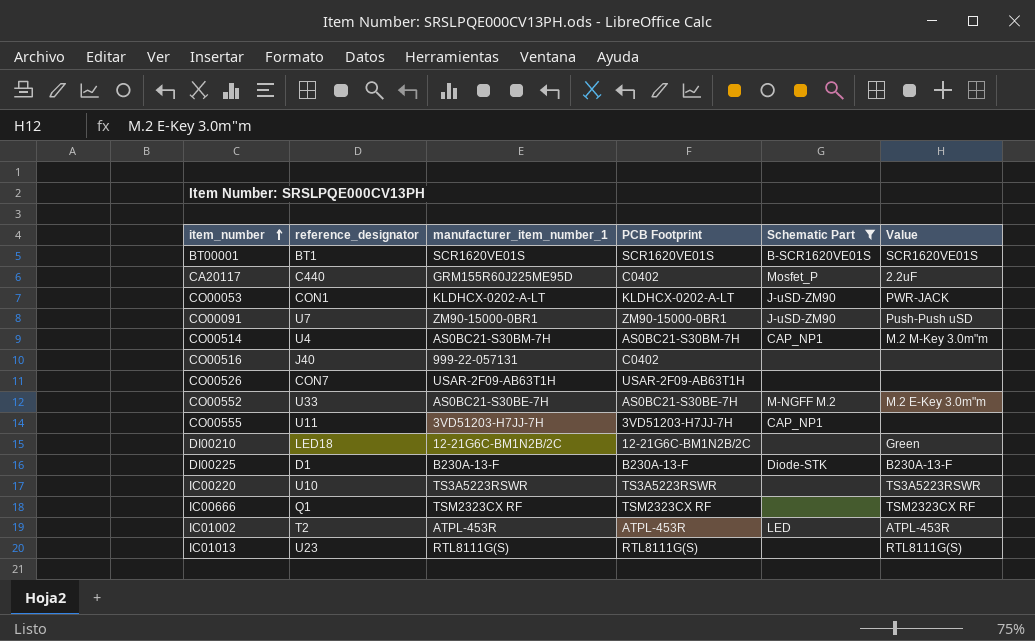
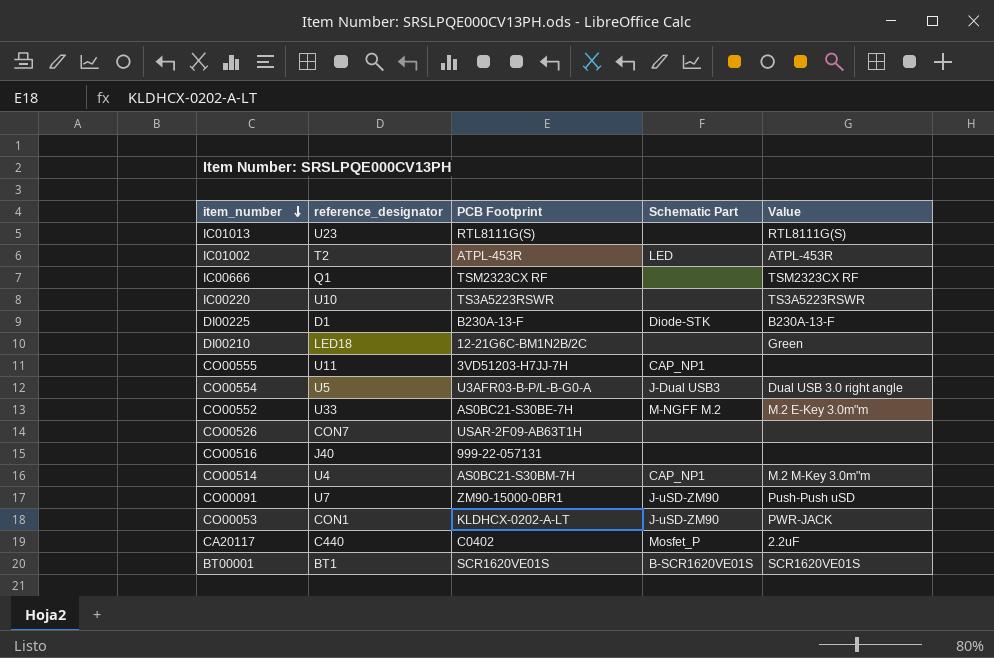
filter: Schematic Part != J-Dual USB3 -> none
row order: item_number ascending -> item_number descending
column manufacturer_item_number_1 | position: 3 -> none
CO00516 | PCB Footprint: C0402 -> 999-22-057131

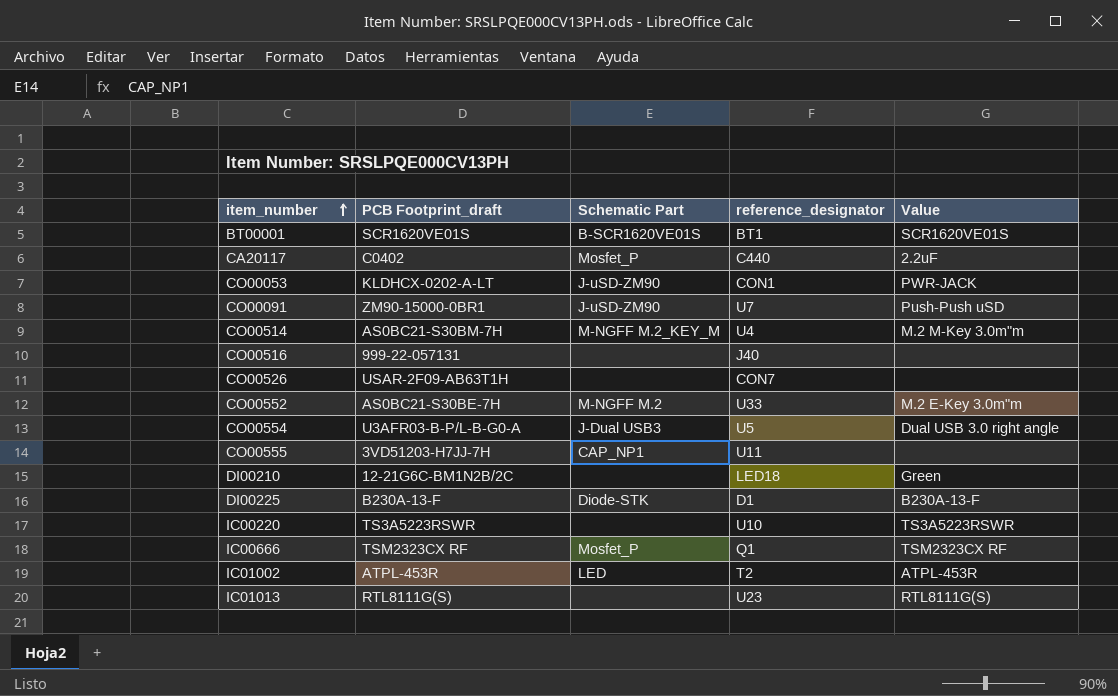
row order: item_number descending -> item_number ascending
column name: PCB Footprint -> PCB Footprint_draft
column reference_designator | position: 2 -> 4
CO00514 | Schematic Part: CAP_NP1 -> M-NGFF M.2_KEY_M
IC00666 | Schematic Part: none -> Mosfet_P

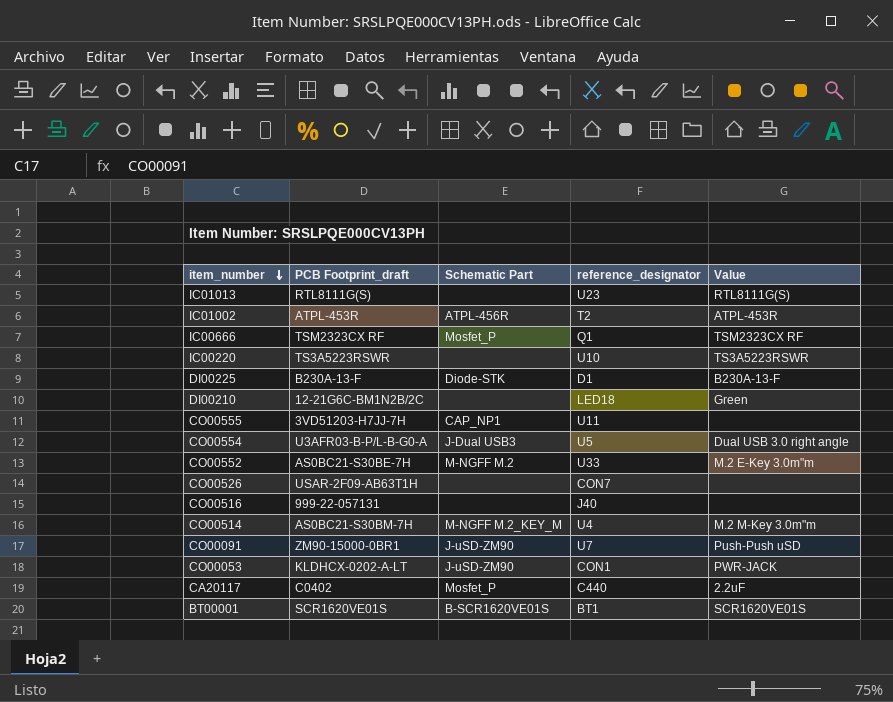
row order: item_number ascending -> item_number descending
IC01002 | Schematic Part: LED -> ATPL-456R

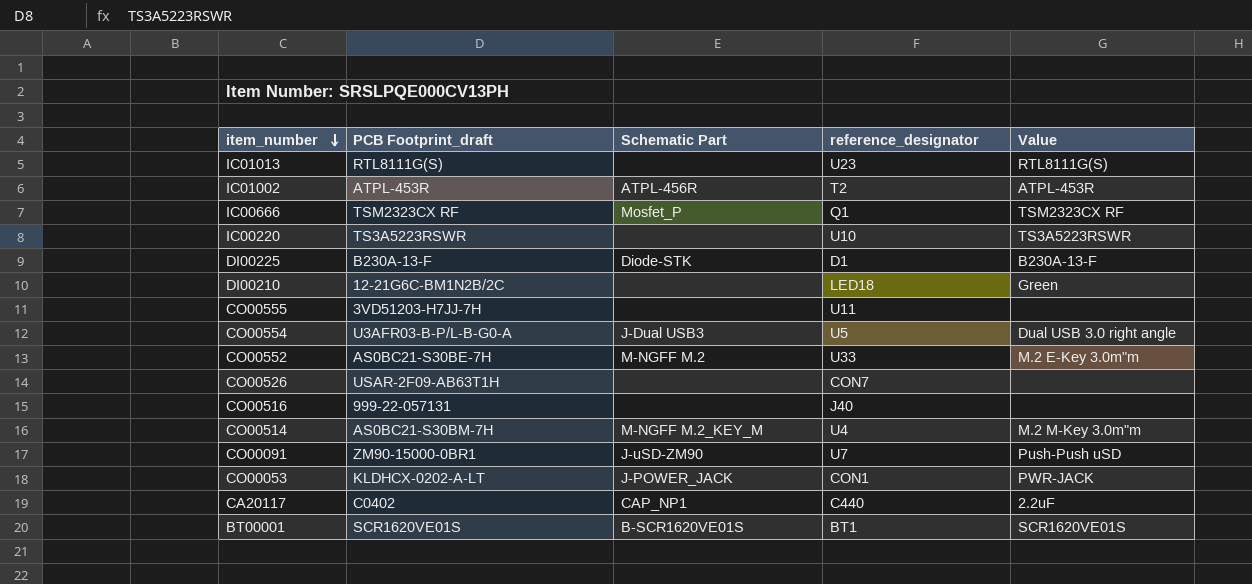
CO00555 | Schematic Part: CAP_NP1 -> none
CO00053 | Schematic Part: J-uSD-ZM90 -> J-POWER_JACK
CA20117 | Schematic Part: Mosfet_P -> CAP_NP1

